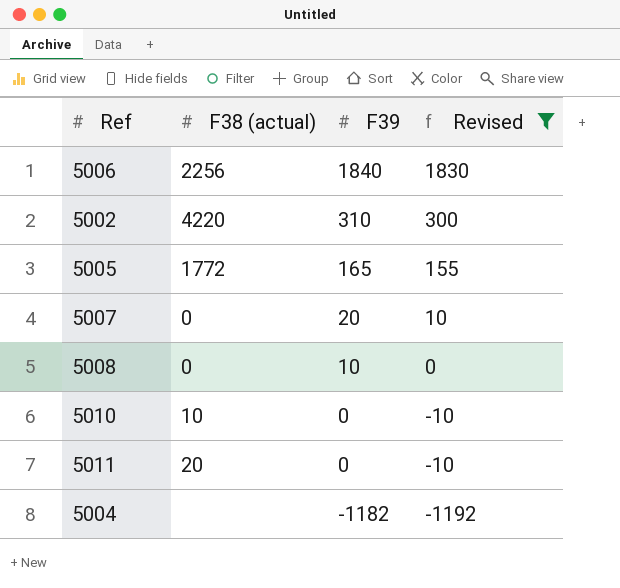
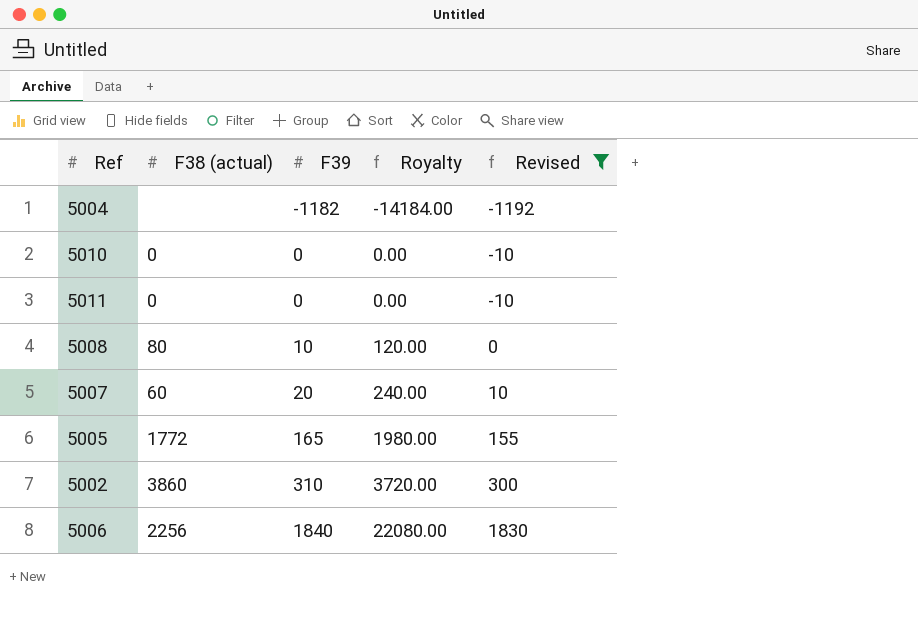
row order: F39 descending -> F39 ascending
column Royalty | formula: none -> [F39] * 12
5010 | F38 (actual): 10 -> 0
5011 | F38 (actual): 20 -> 0
5008 | F38 (actual): 0 -> 80
5007 | F38 (actual): 0 -> 60
5002 | F38 (actual): 4220 -> 3860

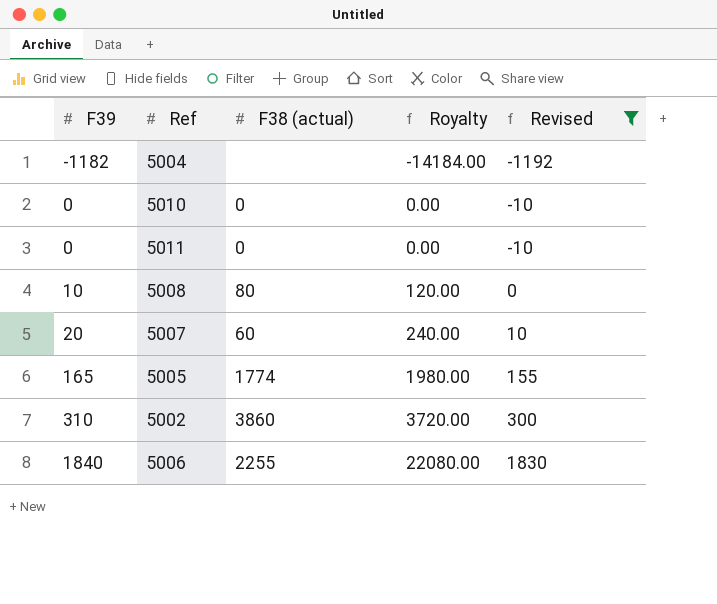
column F39 | position: 3 -> 1
5005 | F38 (actual): 1772 -> 1774
5006 | F38 (actual): 2256 -> 2255

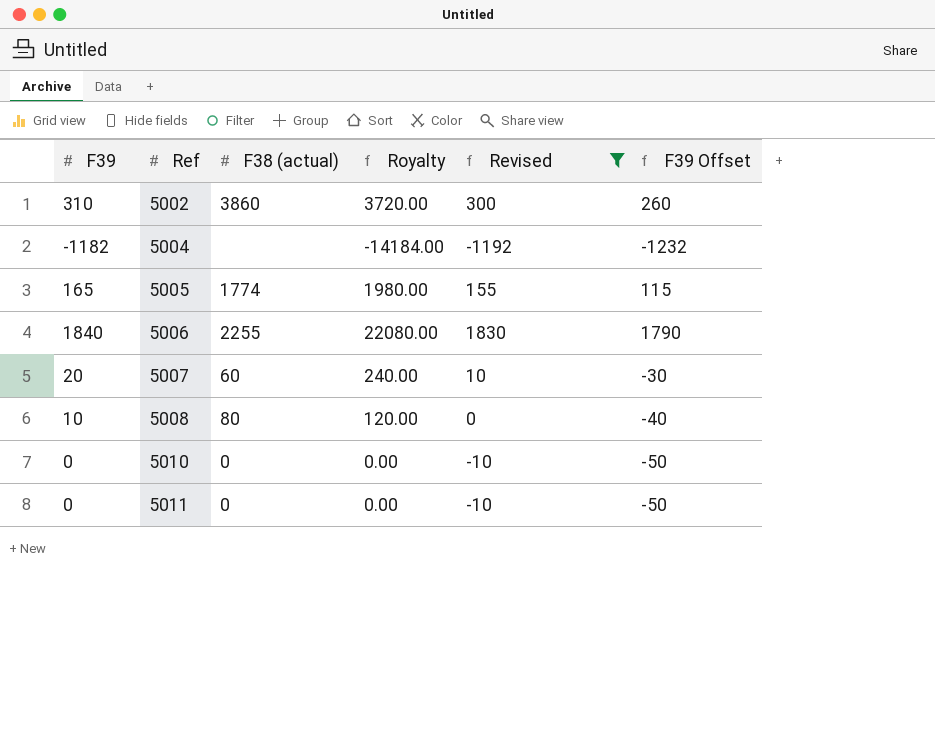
row order: F39 ascending -> Ref ascending
column F39 Offset | formula: none -> [F39] - 50

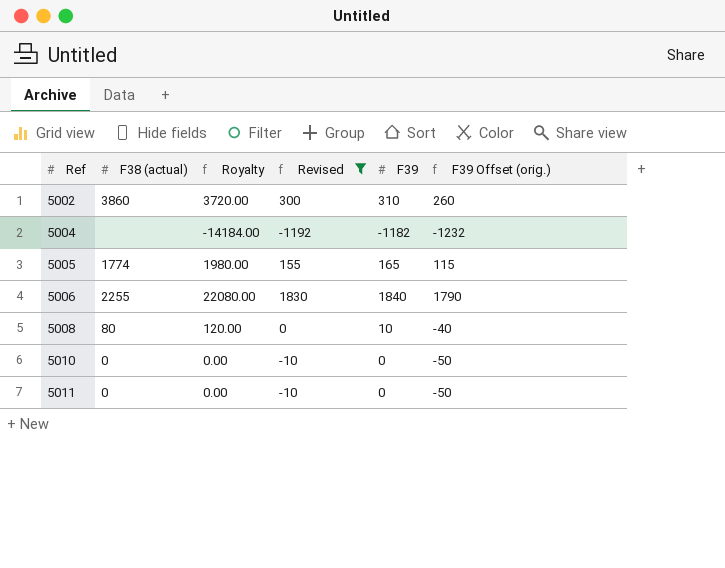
column F39 | position: 1 -> 5
column name: F39 Offset -> F39 Offset (orig.)
row 5007: 20 | 60 | 240.00 | 10 | -30 -> none

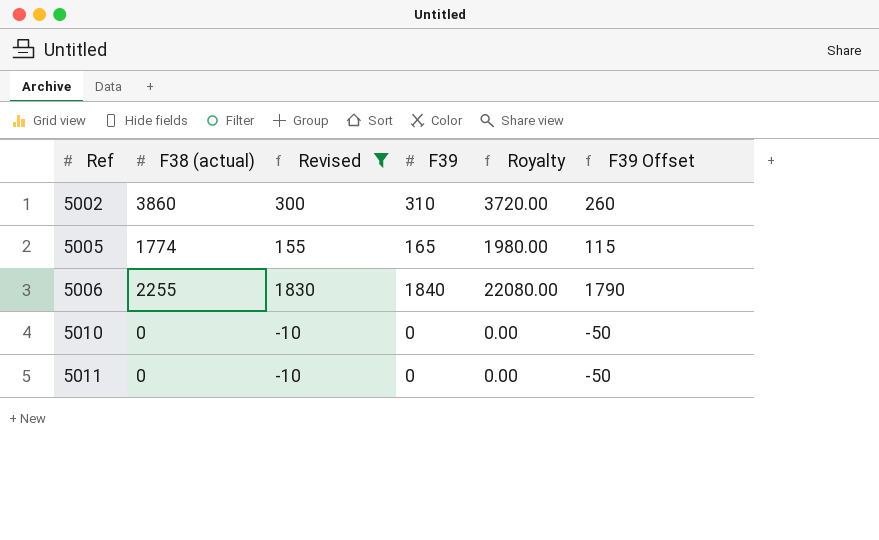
column Royalty | position: 3 -> 5
column name: F39 Offset (orig.) -> F39 Offset
row 5004: none | -14184.00 | -1192 | -1182 | -1232 -> none
row 5008: 80 | 120.00 | 0 | 10 | -40 -> none

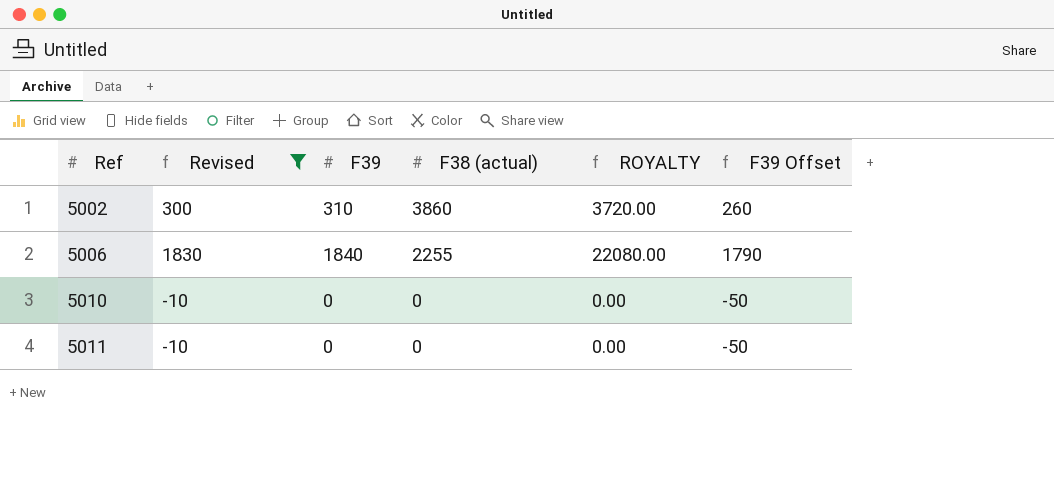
column F38 (actual) | position: 2 -> 4
column name: Royalty -> ROYALTY
row 5005: 1774 | 155 | 165 | 1980.00 | 115 -> none

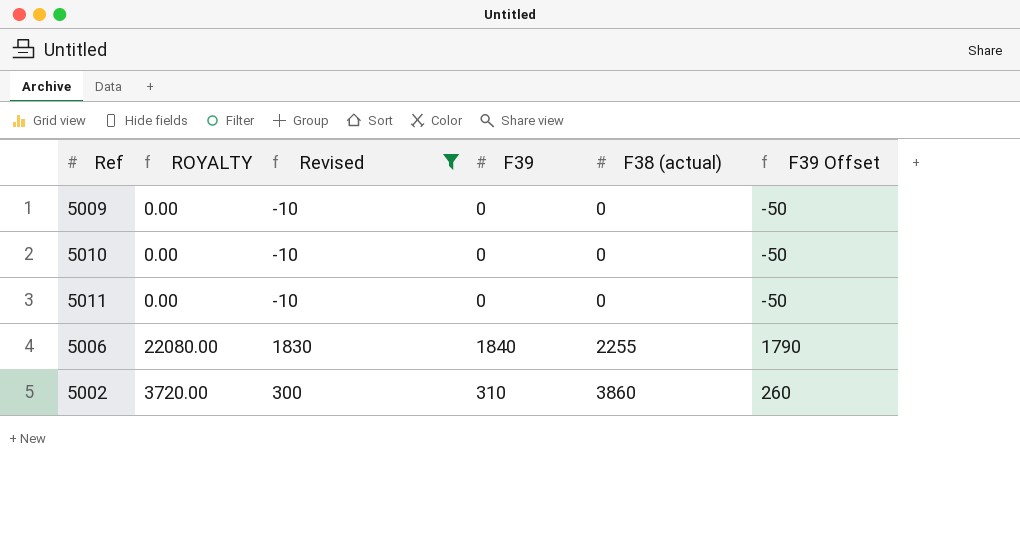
row order: Ref ascending -> F38 (actual) ascending
column ROYALTY | position: 5 -> 2
row 5009: none -> 0.00 | -10 | 0 | 0 | -50

